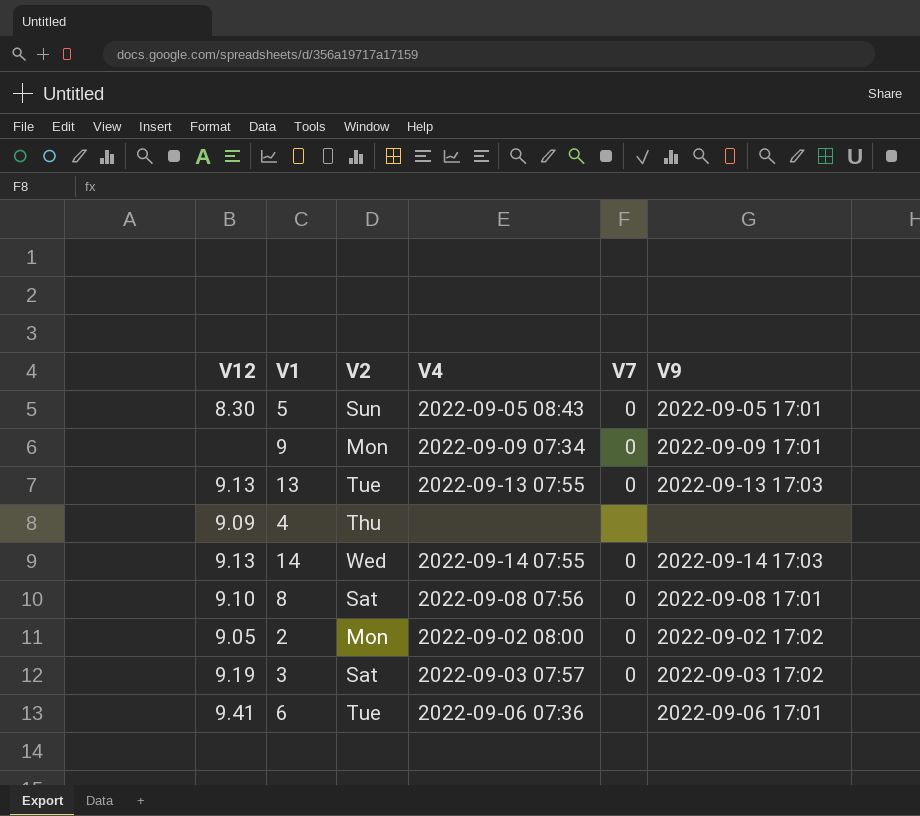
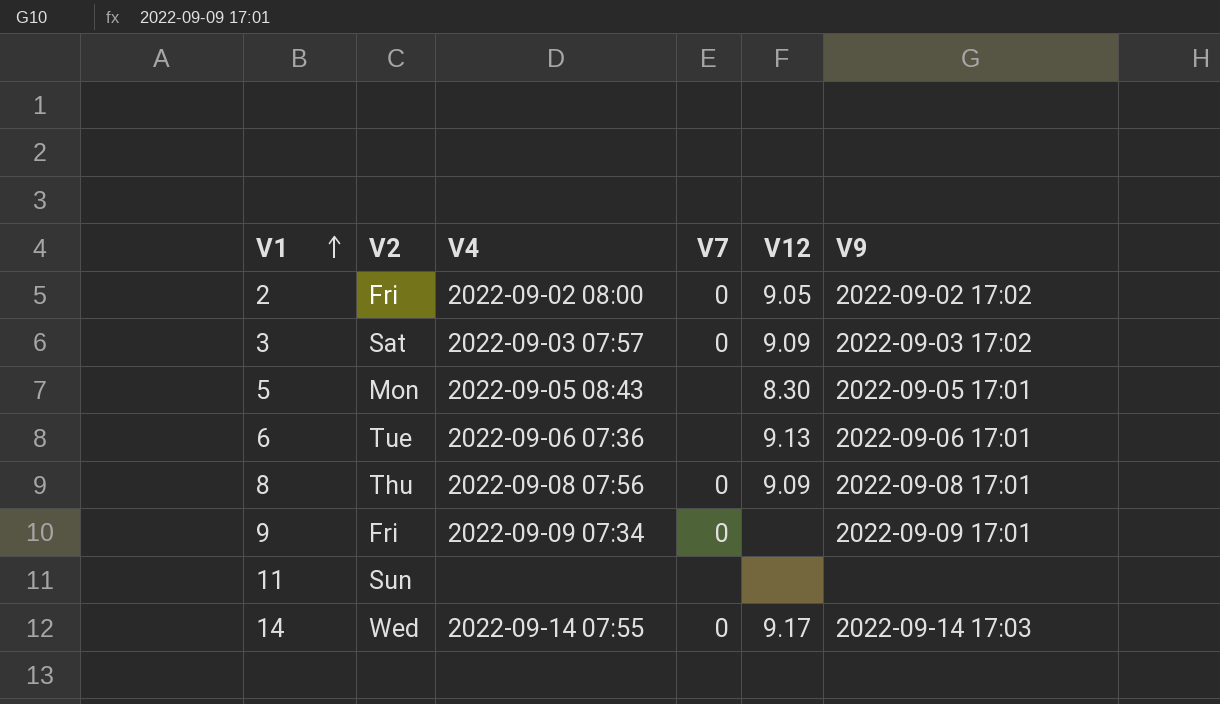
row order: none -> V1 ascending
column V12 | position: 1 -> 5
row 13: 9.13 | Tue | 2022-09-13 07:55 | 0 | 2022-09-13 17:03 -> none
row 4: 9.09 | Thu | none | none | none -> none
2 | V2: Mon -> Fri
3 | V12: 9.19 -> 9.09
5 | V2: Sun -> Mon
5 | V7: 0 -> none
6 | V12: 9.41 -> 9.13
8 | V2: Sat -> Thu
8 | V12: 9.10 -> 9.09
9 | V2: Mon -> Fri
row 11: none -> Sun | none | none | none | none
14 | V12: 9.13 -> 9.17

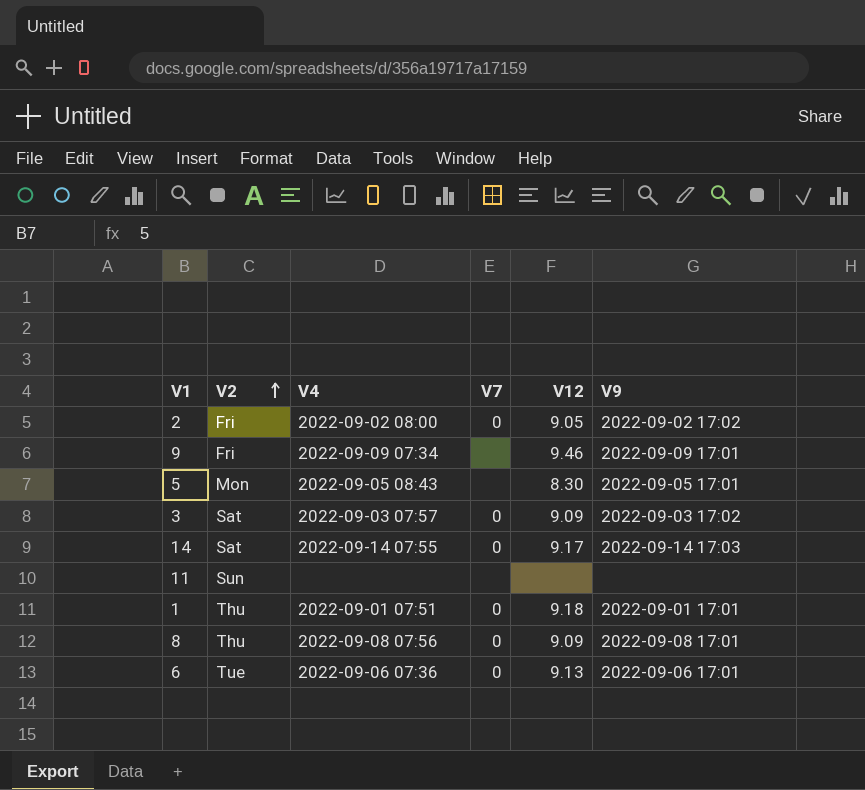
row order: V1 ascending -> V2 ascending
9 | V7: 0 -> none
9 | V12: none -> 9.46
14 | V2: Wed -> Sat
row 1: none -> Thu | 2022-09-01 07:51 | 0 | 9.18 | 2022-09-01 17:01
6 | V7: none -> 0

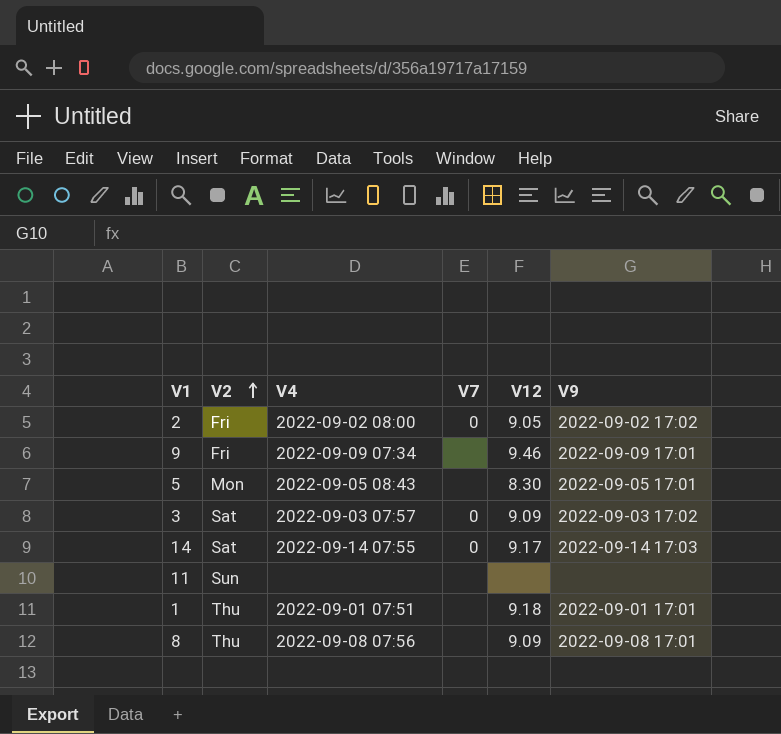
row 6: Tue | 2022-09-06 07:36 | 0 | 9.13 | 2022-09-06 17:01 -> none
1 | V7: 0 -> none
8 | V7: 0 -> none

